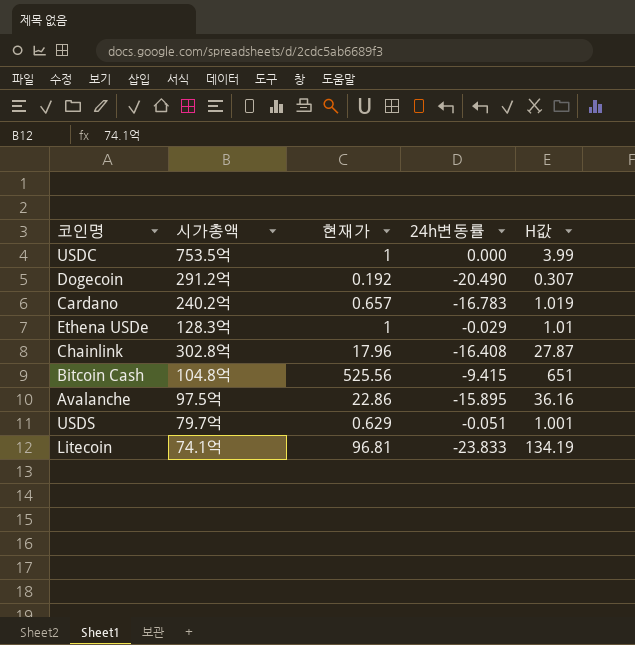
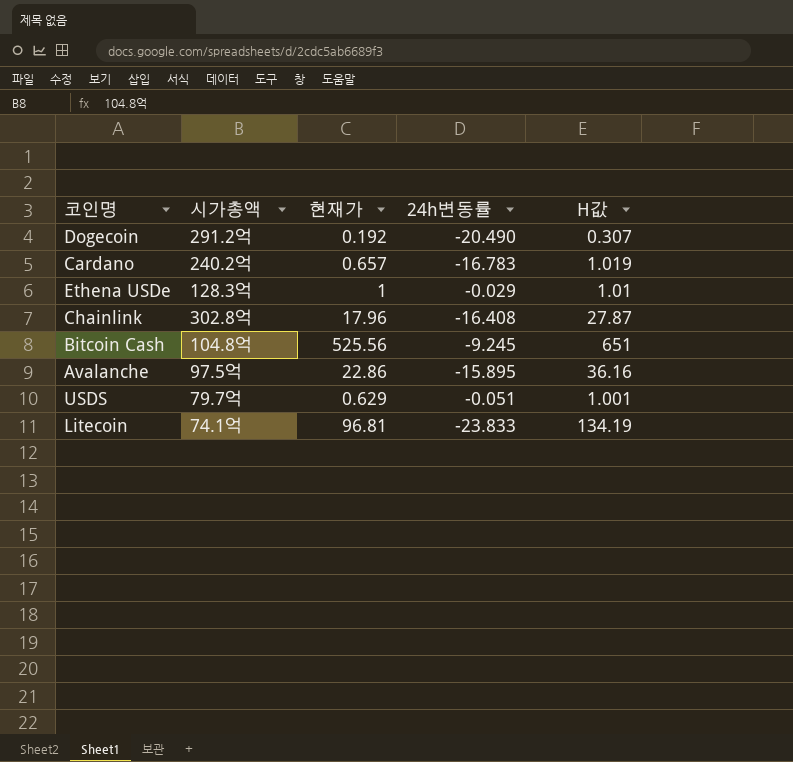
row USDC: 753.5억 | 1 | 0.000 | 3.99 -> none
Bitcoin Cash | 24h변동률: -9.415 -> -9.245

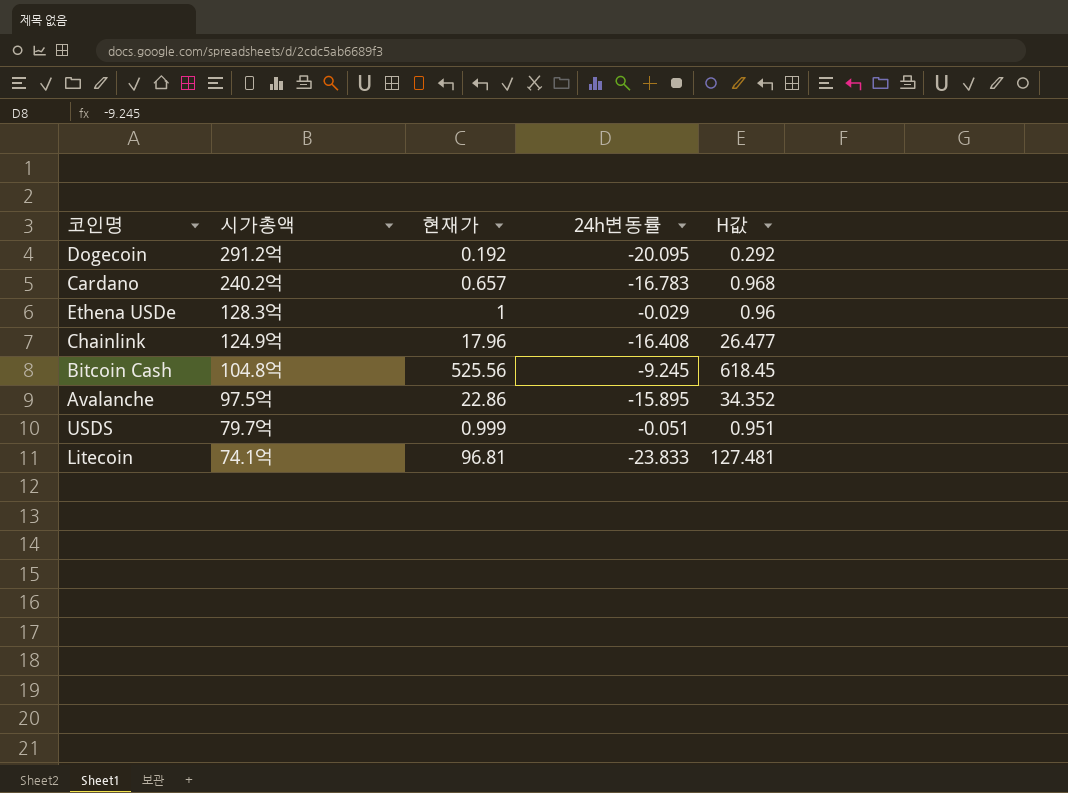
Dogecoin | 24h변동률: -20.490 -> -20.095
Dogecoin | H값: 0.307 -> 0.292
Cardano | H값: 1.019 -> 0.968
Ethena USDe | H값: 1.01 -> 0.96
Chainlink | 시가총액: 302.8억 -> 124.9억
Chainlink | H값: 27.87 -> 26.477
Bitcoin Cash | H값: 651 -> 618.45
Avalanche | H값: 36.16 -> 34.352
USDS | 현재가: 0.629 -> 0.999
USDS | H값: 1.001 -> 0.951
Litecoin | H값: 134.19 -> 127.481

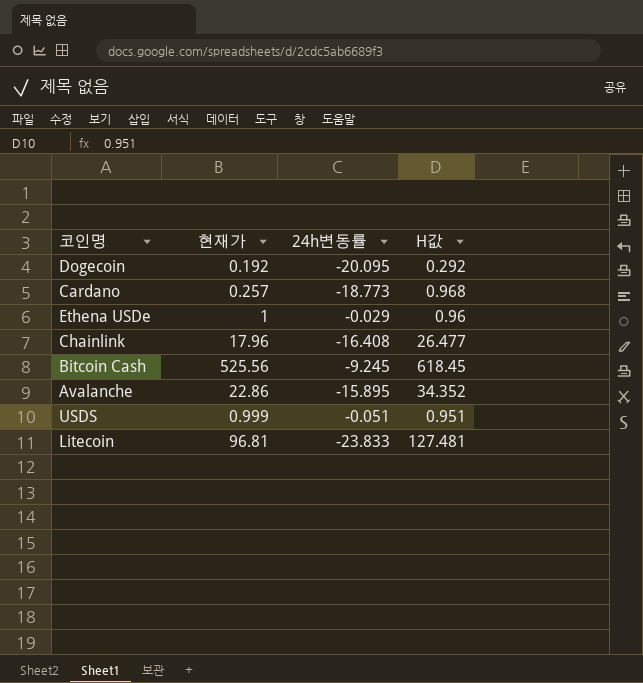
column 시가총액 | position: 2 -> none
Cardano | 현재가: 0.657 -> 0.257
Cardano | 24h변동률: -16.783 -> -18.773

